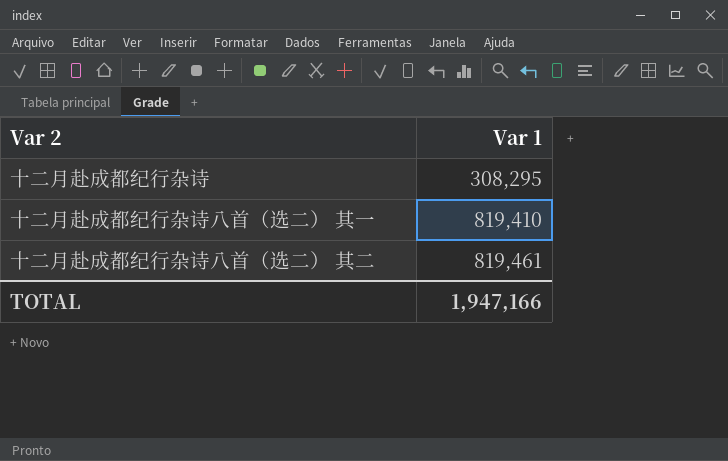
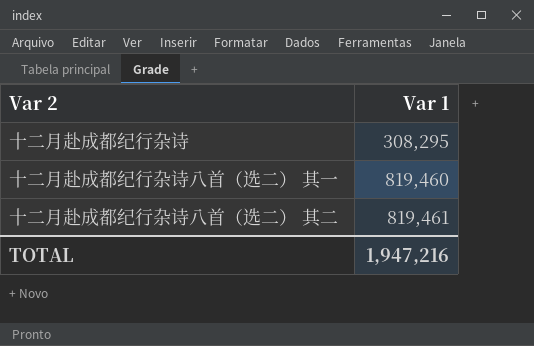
十二月赴成都纪行杂诗八首（选二） 其一 | Var 1: 819,410 -> 819,460
TOTAL | Var 1: 1,947,166 -> 1,947,216

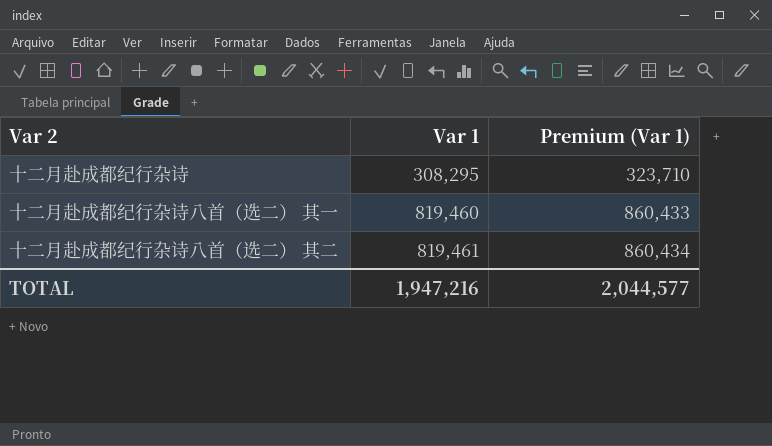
column Premium (Var 1) | formula: none -> [Var 1] * 1.05

